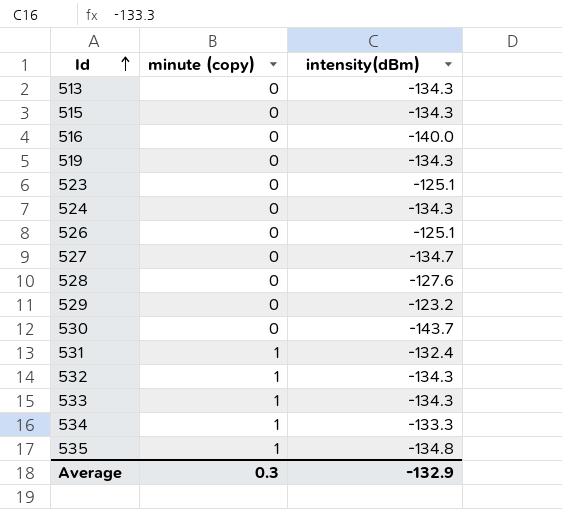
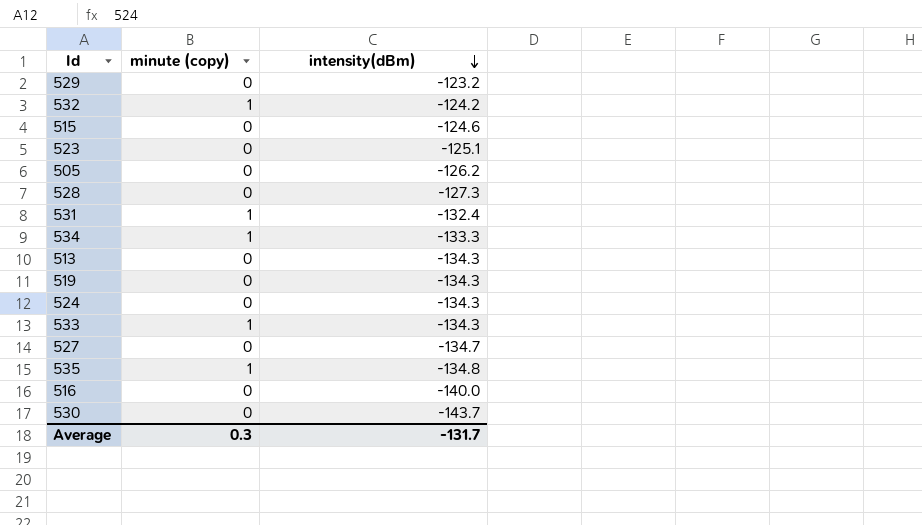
row order: Id ascending -> intensity(dBm) descending
row 526: 0 | -125.1 -> none
532 | intensity(dBm): -134.3 -> -124.2
515 | intensity(dBm): -134.3 -> -124.6
row 505: none -> 0 | -126.2
528 | intensity(dBm): -127.6 -> -127.3
Average | intensity(dBm): -132.9 -> -131.7

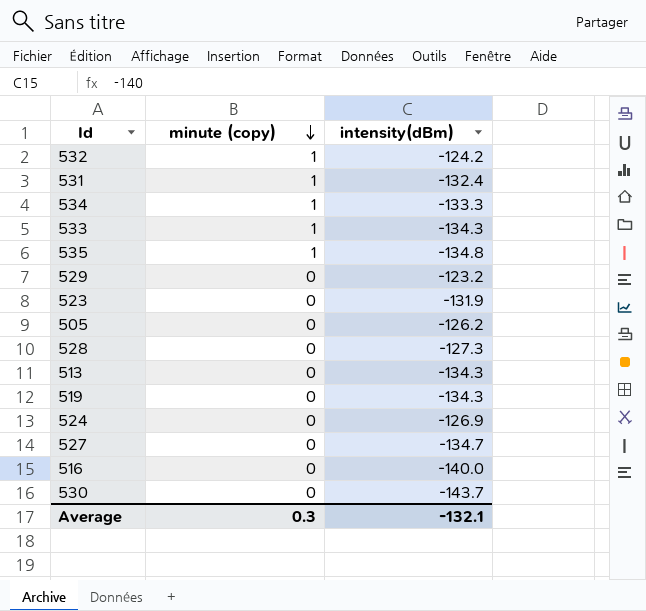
row order: intensity(dBm) descending -> minute (copy) descending
row 515: 0 | -124.6 -> none
523 | intensity(dBm): -125.1 -> -131.9
524 | intensity(dBm): -134.3 -> -126.9
Average | intensity(dBm): -131.7 -> -132.1

